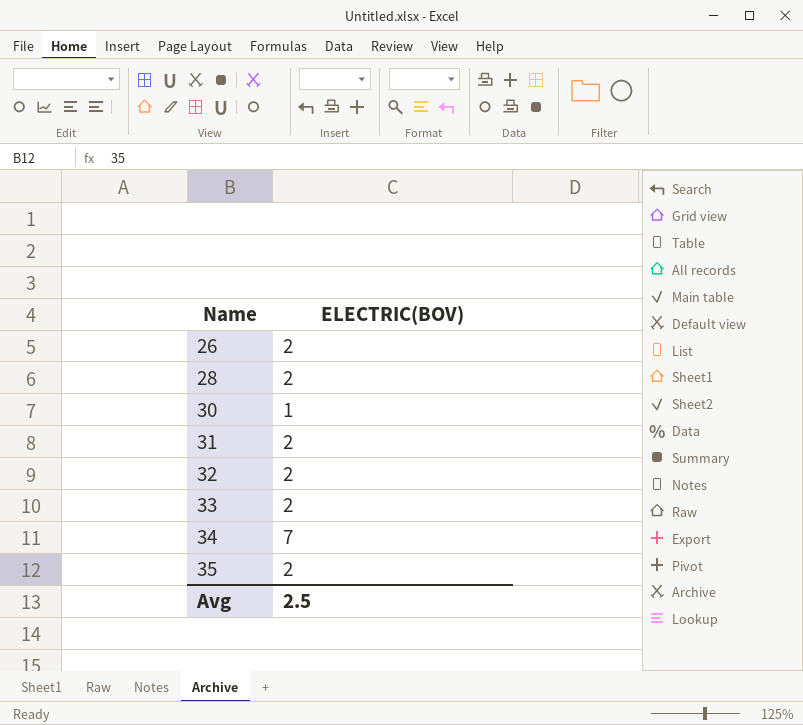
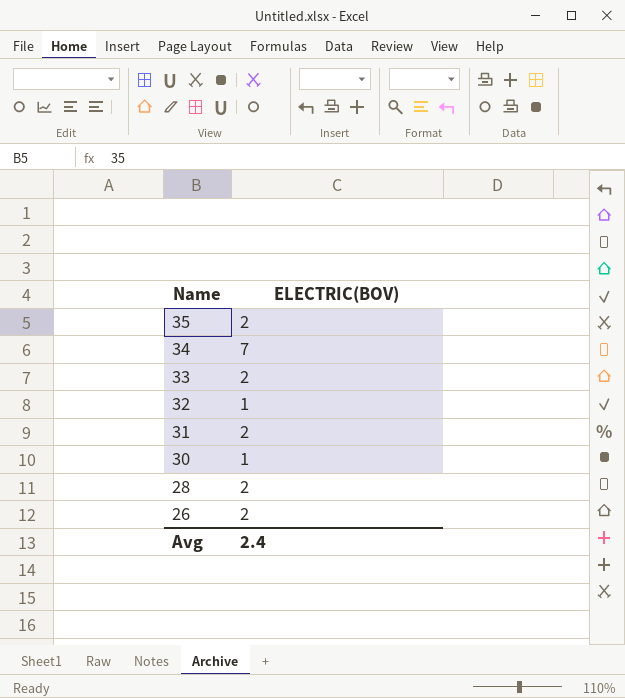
row order: Name ascending -> Name descending
32 | ELECTRIC(BOV): 2 -> 1
Avg | ELECTRIC(BOV): 2.5 -> 2.4

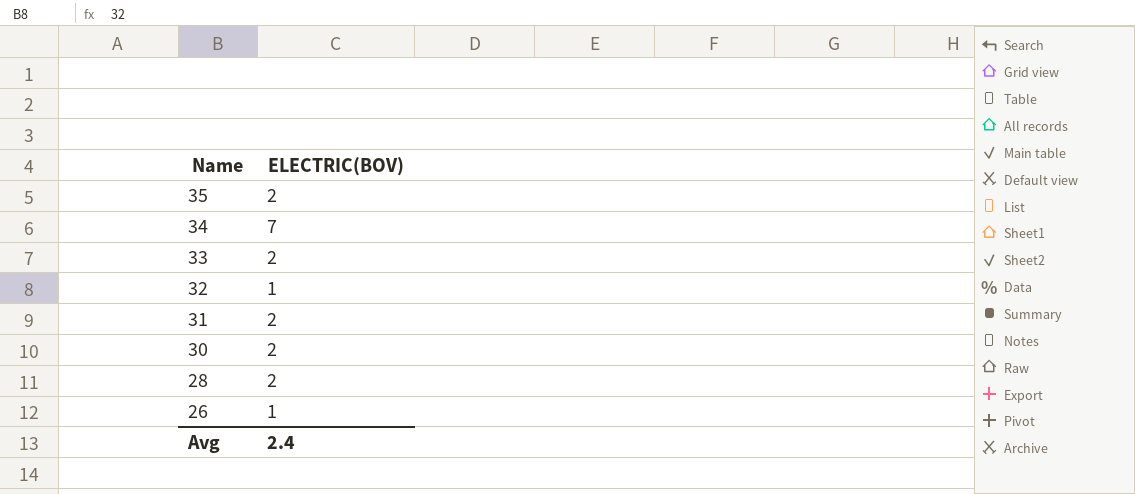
30 | ELECTRIC(BOV): 1 -> 2
26 | ELECTRIC(BOV): 2 -> 1

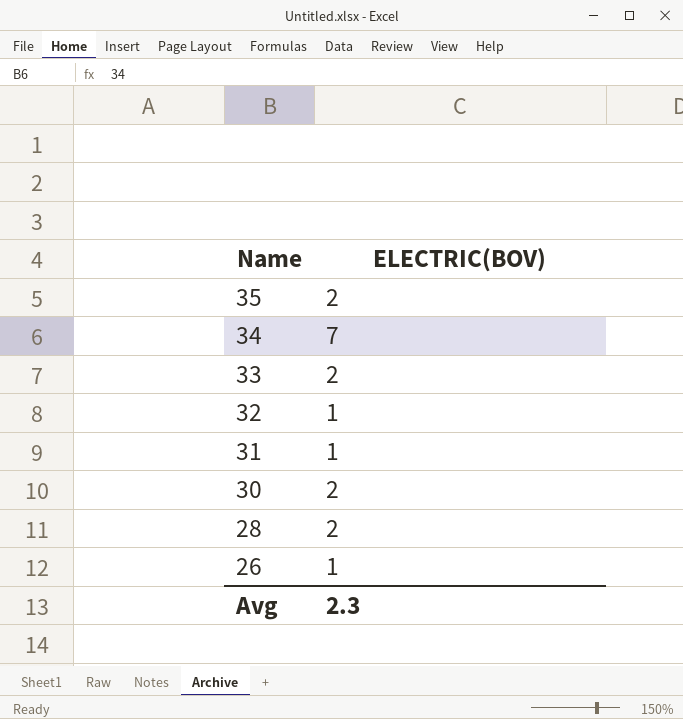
31 | ELECTRIC(BOV): 2 -> 1
Avg | ELECTRIC(BOV): 2.4 -> 2.3

